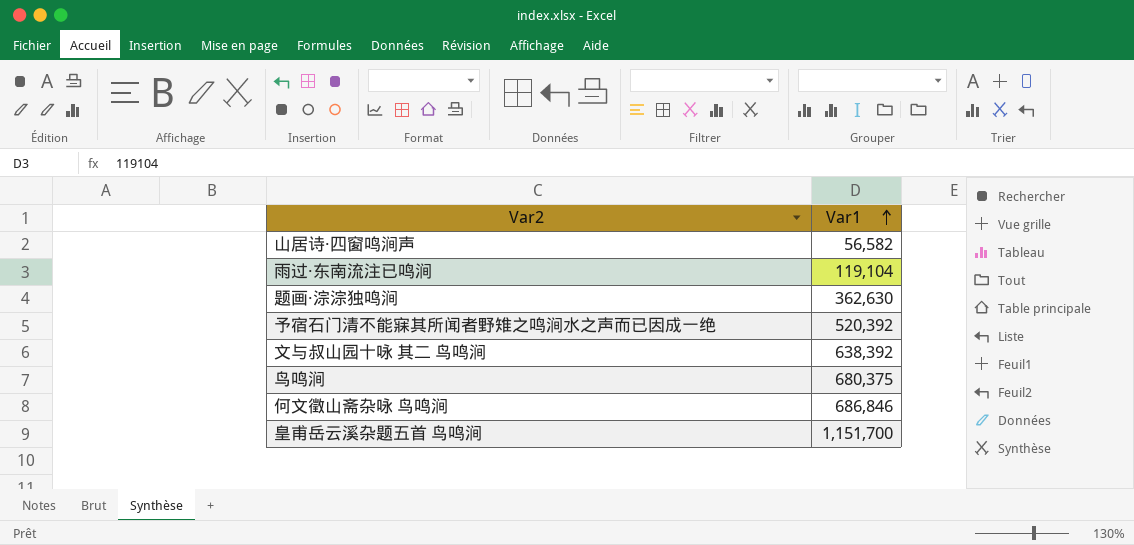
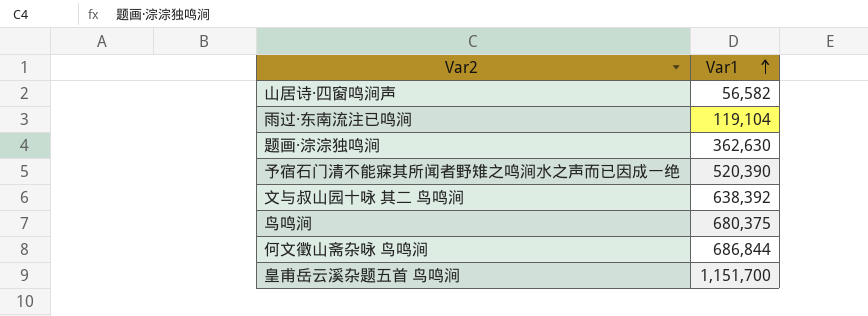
予宿石门清不能寐其所闻者野雉之鸣涧水之声而已因成一绝 | Var1: 520,392 -> 520,390
何文徵山斋杂咏 鸟鸣涧 | Var1: 686,846 -> 686,844

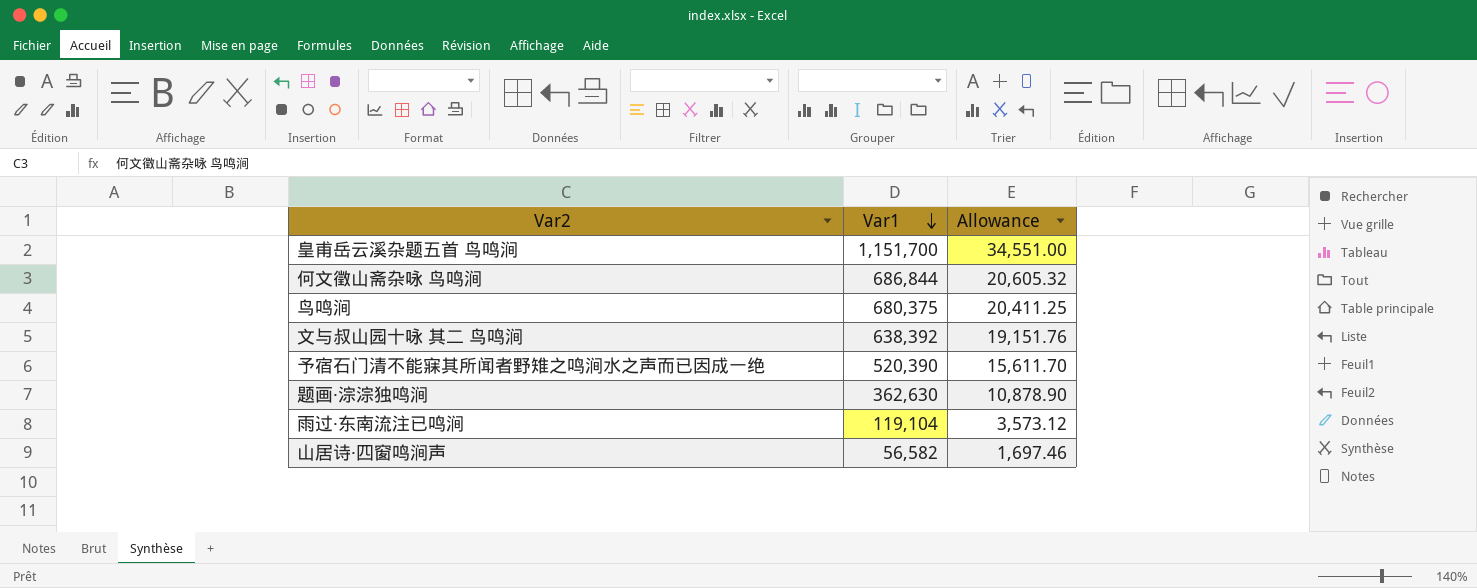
row order: Var1 ascending -> Var1 descending
column Allowance | formula: none -> [Var1] * 0.03

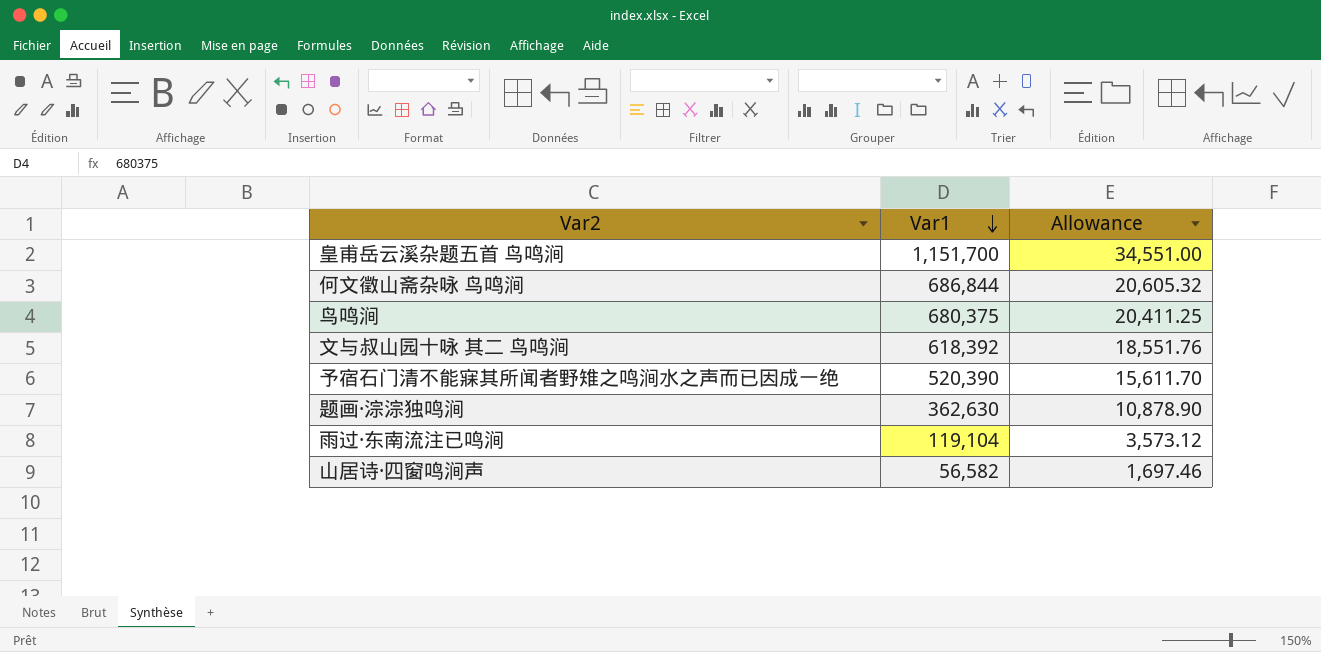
文与叔山园十咏 其二 鸟鸣涧 | Var1: 638,392 -> 618,392
文与叔山园十咏 其二 鸟鸣涧 | Allowance: 19,151.76 -> 18,551.76

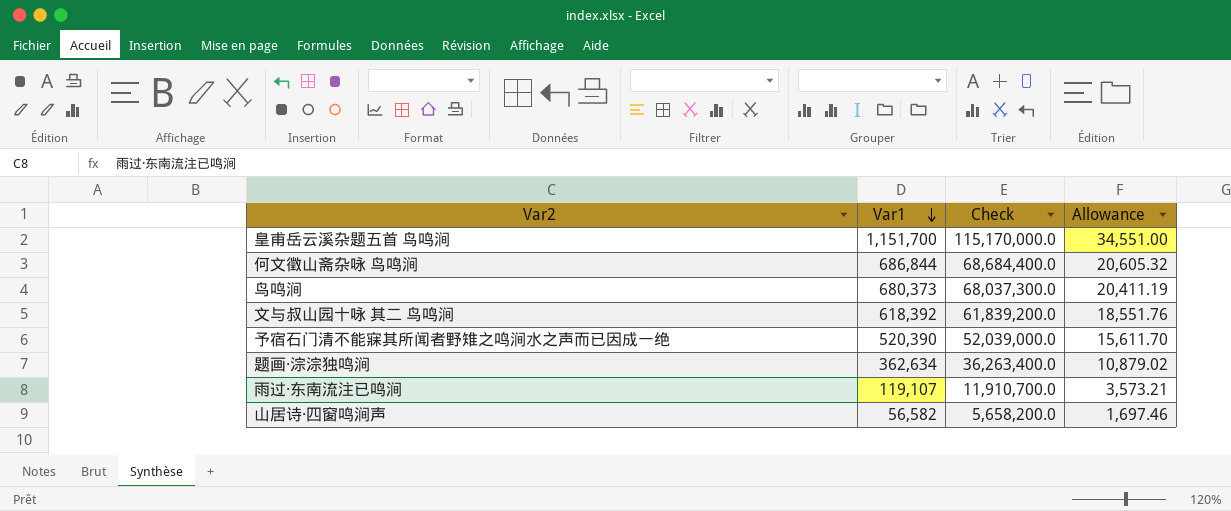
column Check | formula: none -> [Var1] * 100
鸟鸣涧 | Var1: 680,375 -> 680,373
鸟鸣涧 | Allowance: 20,411.25 -> 20,411.19
题画·淙淙独鸣涧 | Var1: 362,630 -> 362,634
题画·淙淙独鸣涧 | Allowance: 10,878.90 -> 10,879.02
雨过·东南流注已鸣涧 | Var1: 119,104 -> 119,107
雨过·东南流注已鸣涧 | Allowance: 3,573.12 -> 3,573.21

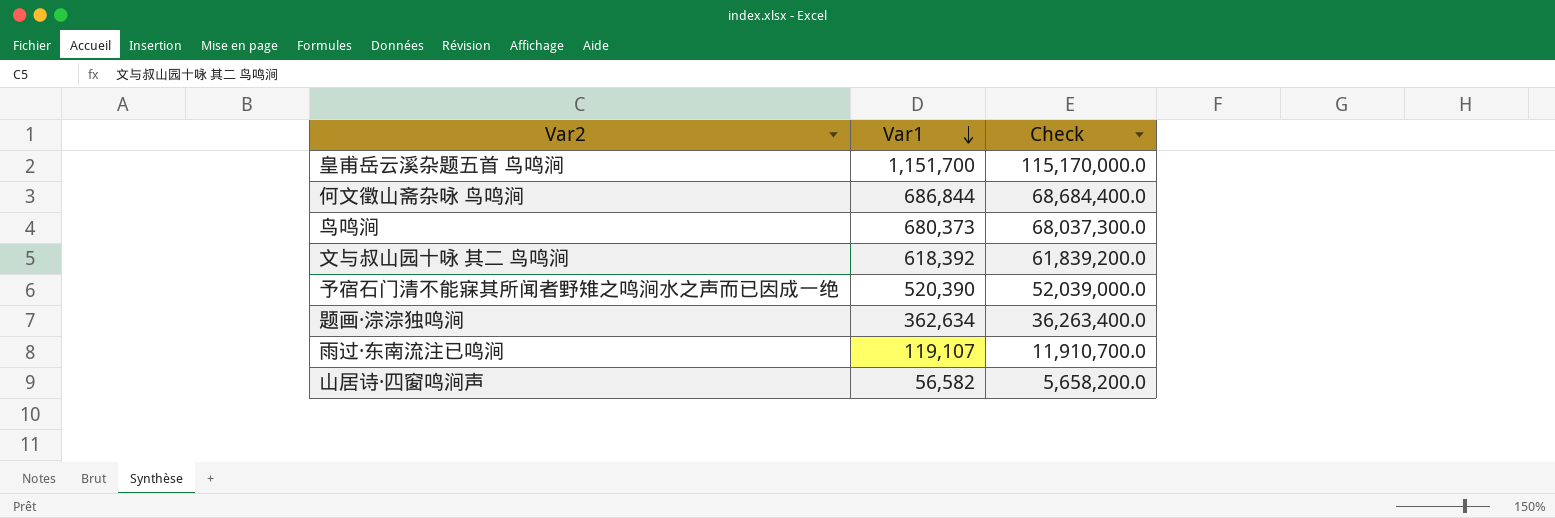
column Allowance | formula: [Var1] * 0.03 -> none

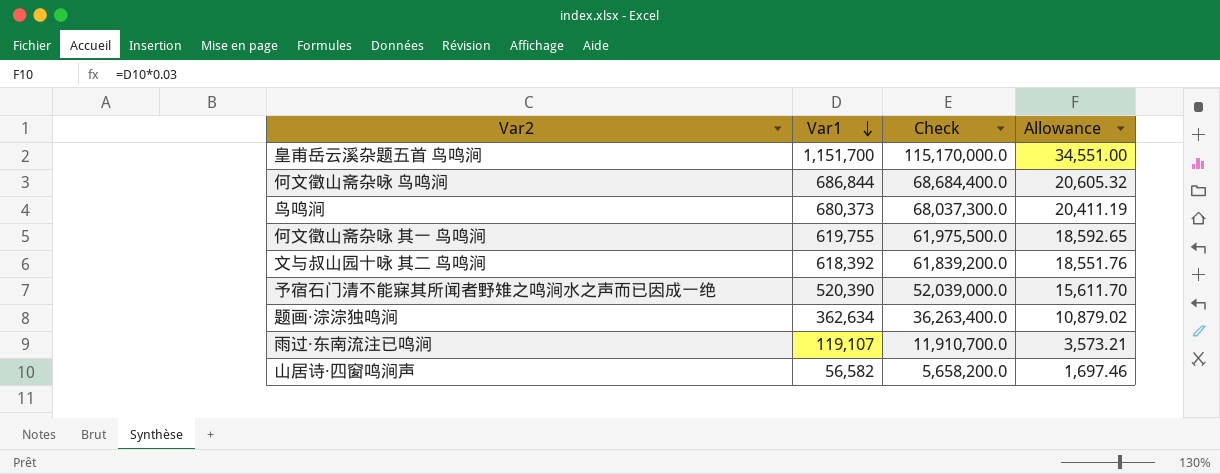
column Allowance | formula: none -> [Var1] * 0.03
row 何文徵山斋杂咏 其一 鸟鸣涧: none -> 619,755 | 61,975,500.0 | 18,592.65

